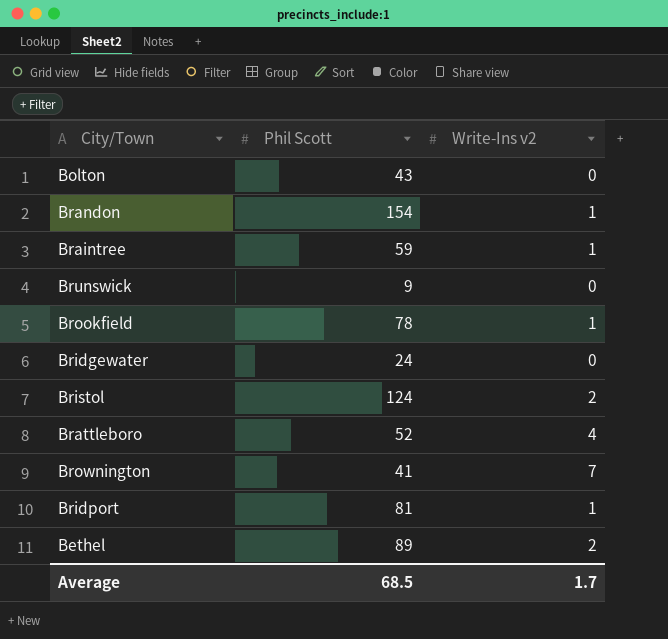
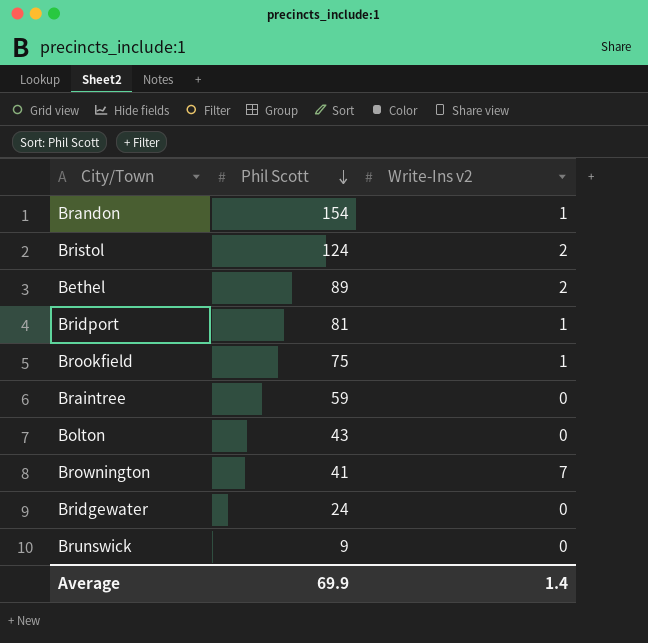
row order: none -> Phil Scott descending
row Brattleboro: 52 | 4 -> none
Brookfield | Phil Scott: 78 -> 75
Braintree | Write-Ins v2: 1 -> 0
Average | Phil Scott: 68.5 -> 69.9
Average | Write-Ins v2: 1.7 -> 1.4

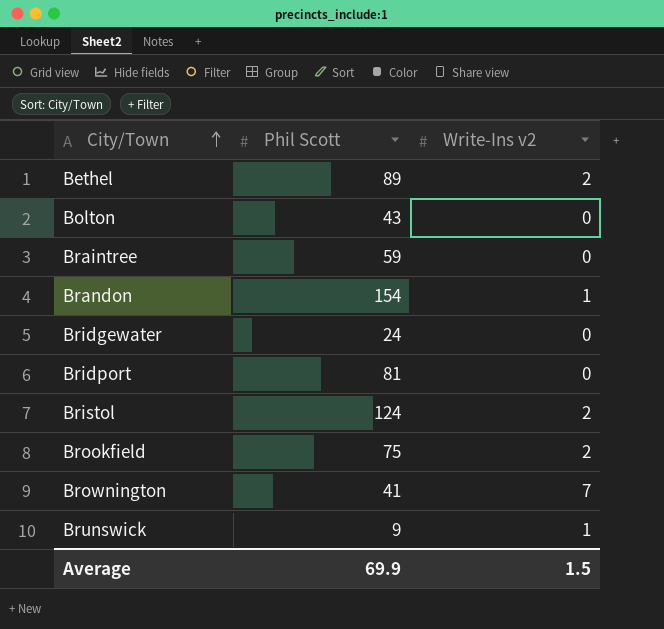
row order: Phil Scott descending -> City/Town ascending
Bridport | Write-Ins v2: 1 -> 0
Brookfield | Write-Ins v2: 1 -> 2
Brunswick | Write-Ins v2: 0 -> 1
Average | Write-Ins v2: 1.4 -> 1.5

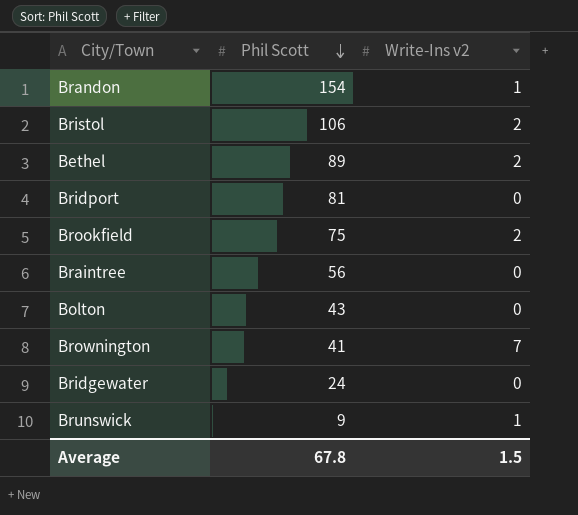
row order: City/Town ascending -> Phil Scott descending
Bristol | Phil Scott: 124 -> 106
Braintree | Phil Scott: 59 -> 56
Average | Phil Scott: 69.9 -> 67.8

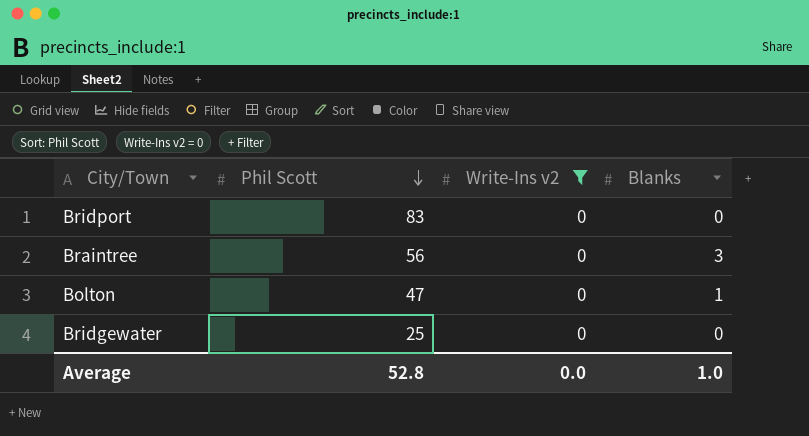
filter: none -> Write-Ins v2 = 0
column Blanks | position: none -> 4
Bridport | Phil Scott: 81 -> 83
Bolton | Phil Scott: 43 -> 47
Bridgewater | Phil Scott: 24 -> 25
Average | Phil Scott: 67.8 -> 52.8
Average | Write-Ins v2: 1.5 -> 0.0

